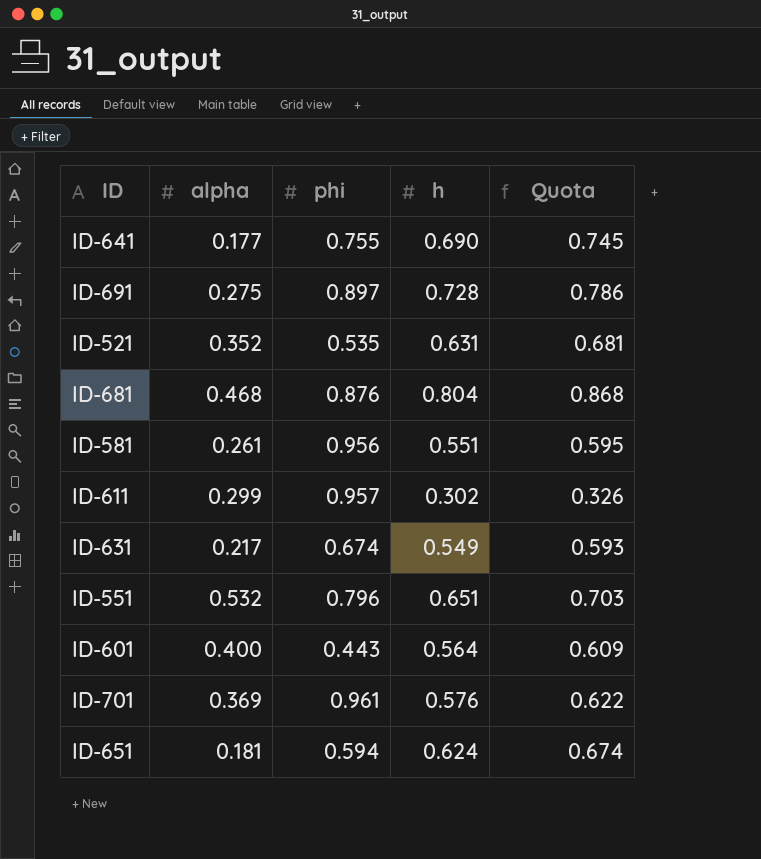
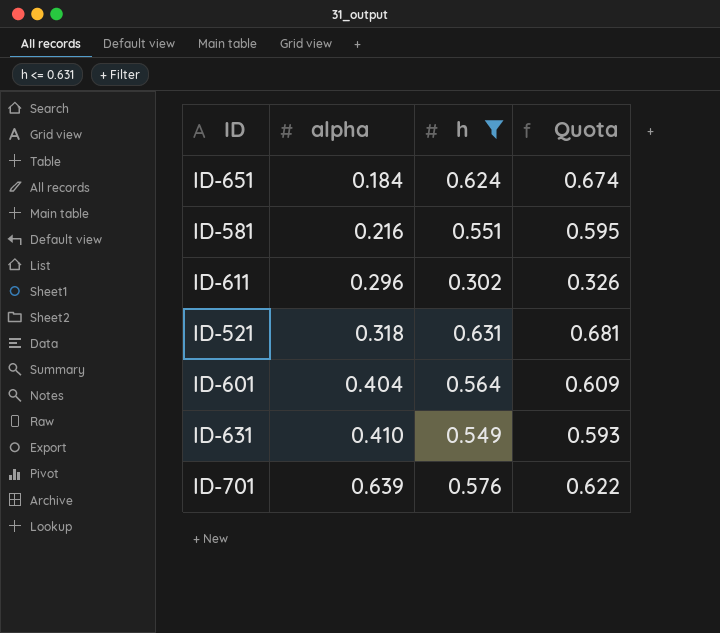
filter: none -> h <= 0.631
row order: none -> alpha ascending
column phi | position: 3 -> none
ID-651 | alpha: 0.181 -> 0.184
ID-581 | alpha: 0.261 -> 0.216
ID-611 | alpha: 0.299 -> 0.296
ID-521 | alpha: 0.352 -> 0.318
ID-601 | alpha: 0.400 -> 0.404
ID-631 | alpha: 0.217 -> 0.410
ID-701 | alpha: 0.369 -> 0.639

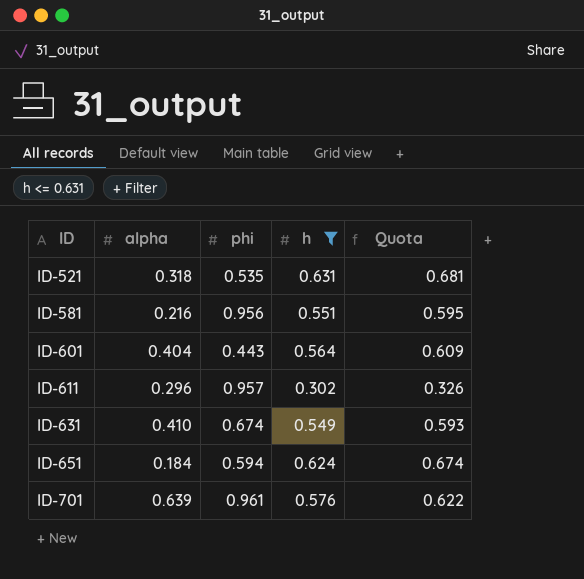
row order: alpha ascending -> ID ascending
column phi | position: none -> 3

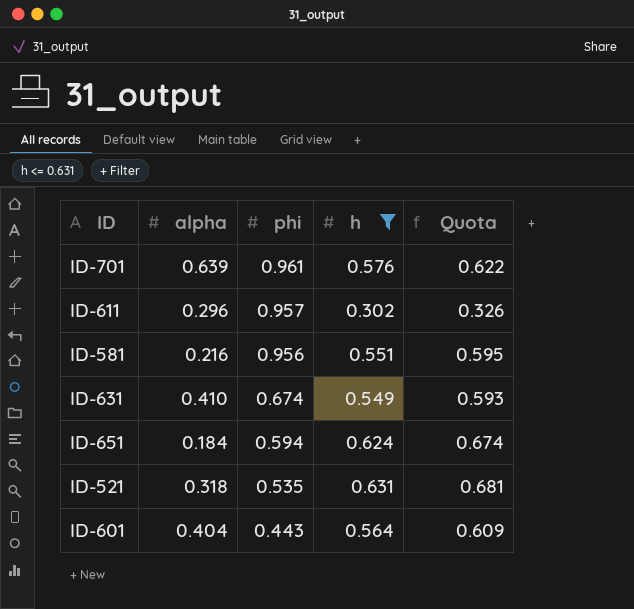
row order: ID ascending -> phi descending

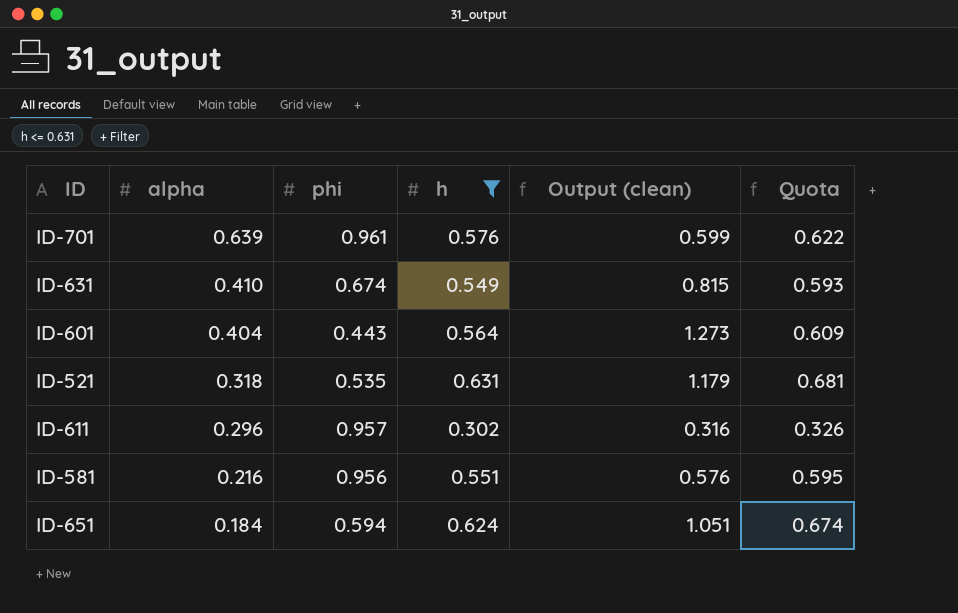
row order: phi descending -> alpha descending
column Output (clean) | formula: none -> [h] / [phi]

